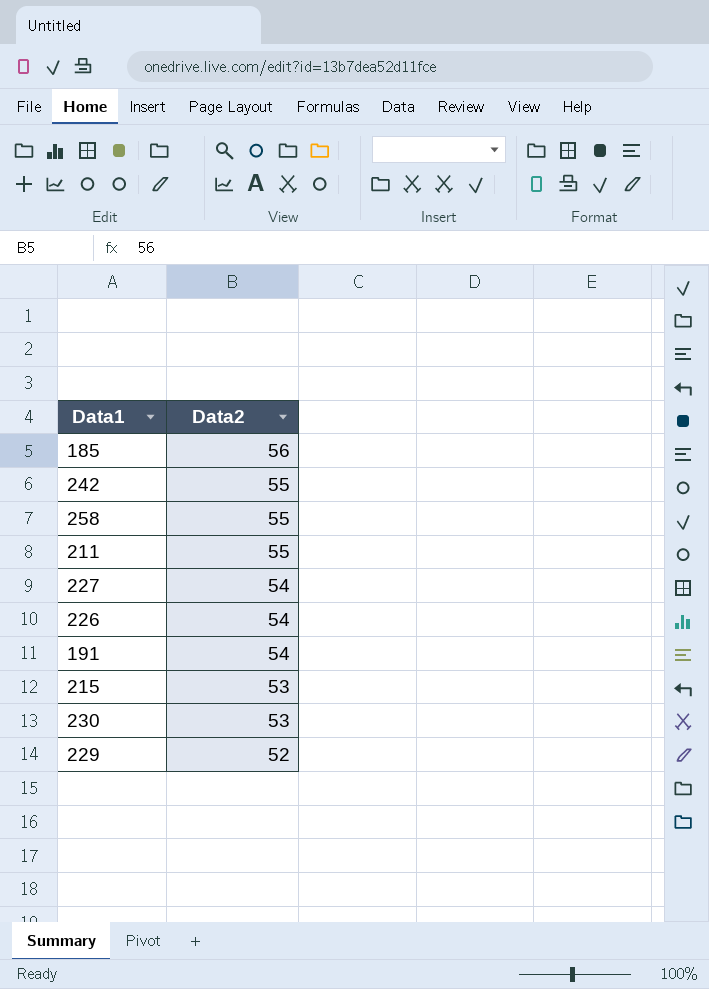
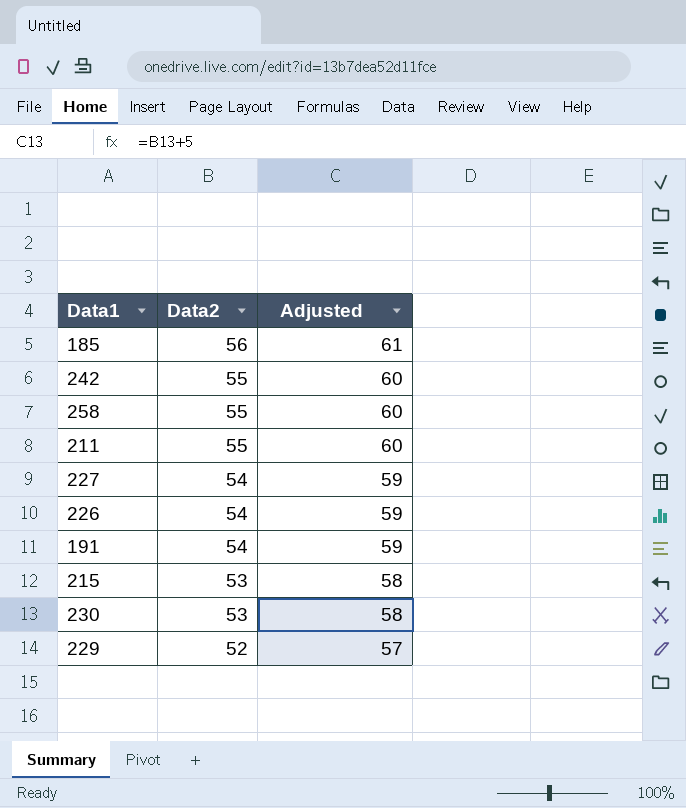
column Adjusted | formula: none -> [Data2] + 5

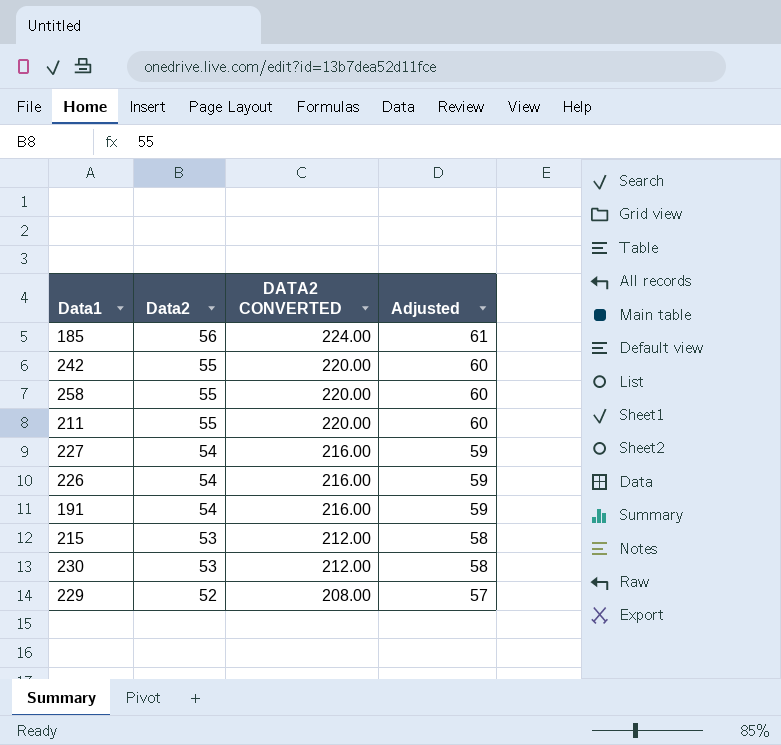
column DATA2 CONVERTED | formula: none -> [Data2] * 4

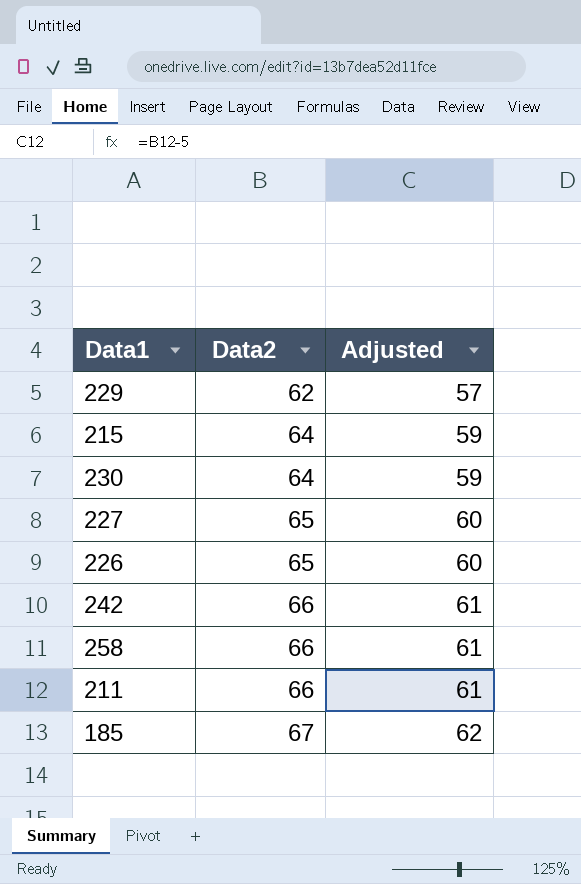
row order: Data2 descending -> Data2 ascending
column DATA2 CONVERTED | formula: [Data2] * 4 -> none
column Adjusted | formula: [Data2] + 5 -> [Data2] - 5
row 191: 54 | 216.00 | 59 -> none
229 | Data2: 52 -> 62
215 | Data2: 53 -> 64
230 | Data2: 53 -> 64
227 | Data2: 54 -> 65
226 | Data2: 54 -> 65
242 | Data2: 55 -> 66
258 | Data2: 55 -> 66
211 | Data2: 55 -> 66
185 | Data2: 56 -> 67

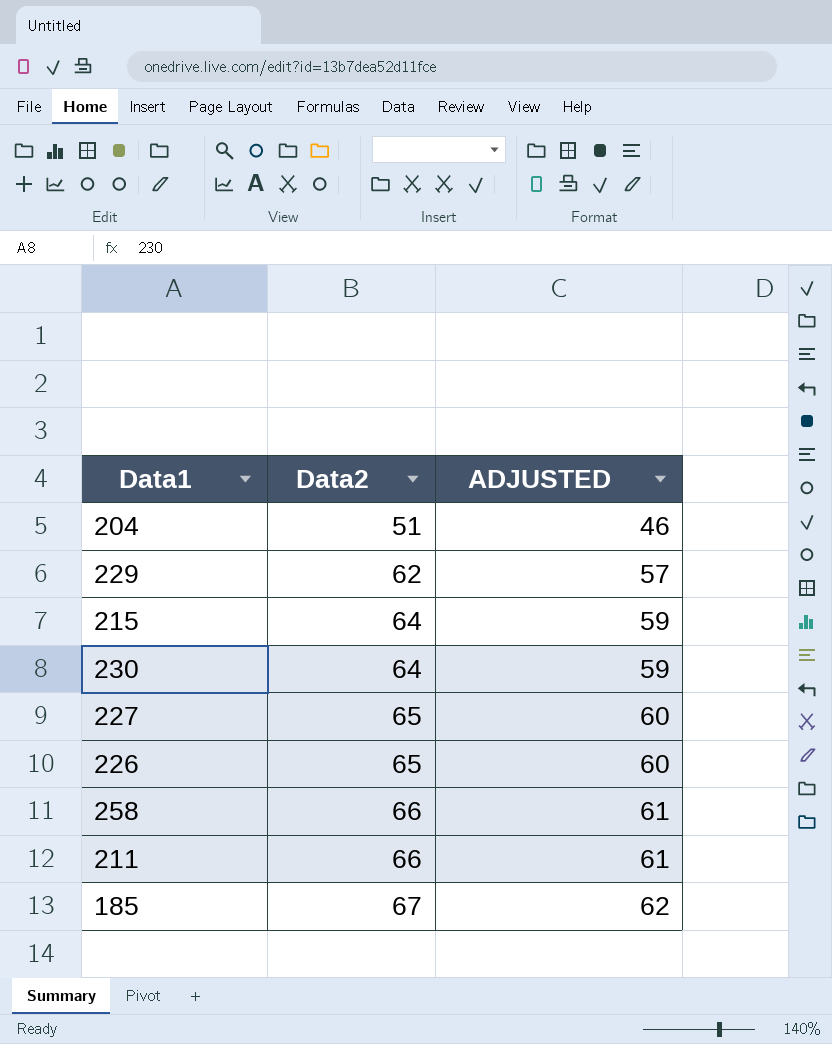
column name: Adjusted -> ADJUSTED
row 242: 66 | 61 -> none
row 204: none -> 51 | 46

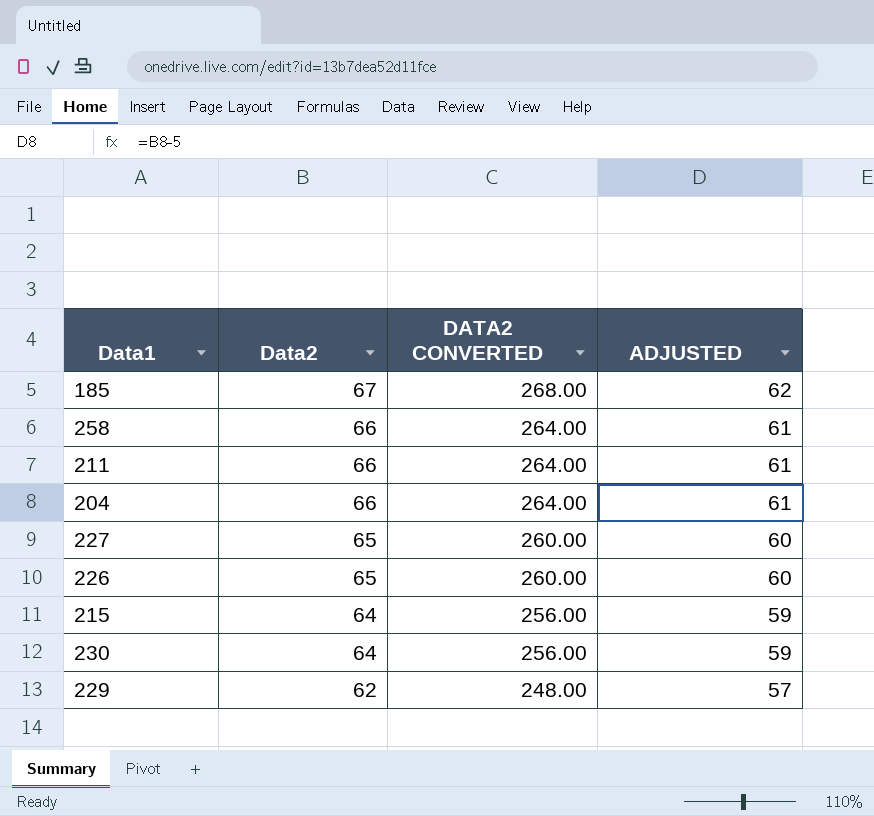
row order: Data2 ascending -> Data2 descending
column DATA2 CONVERTED | formula: none -> [Data2] * 4
204 | Data2: 51 -> 66
204 | ADJUSTED: 46 -> 61

